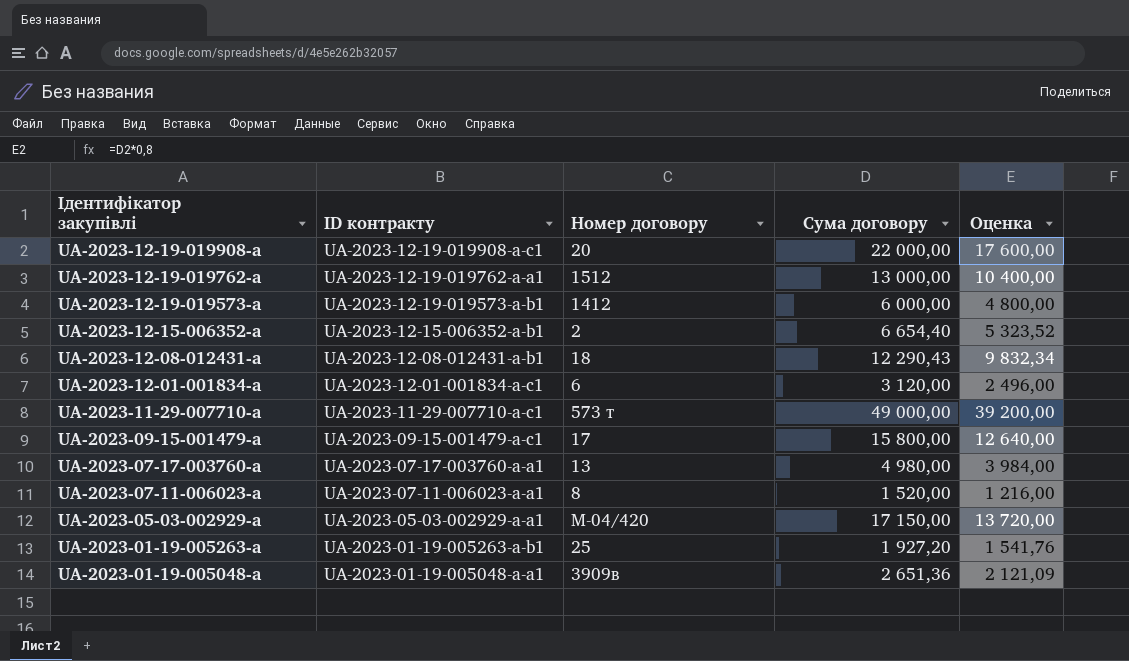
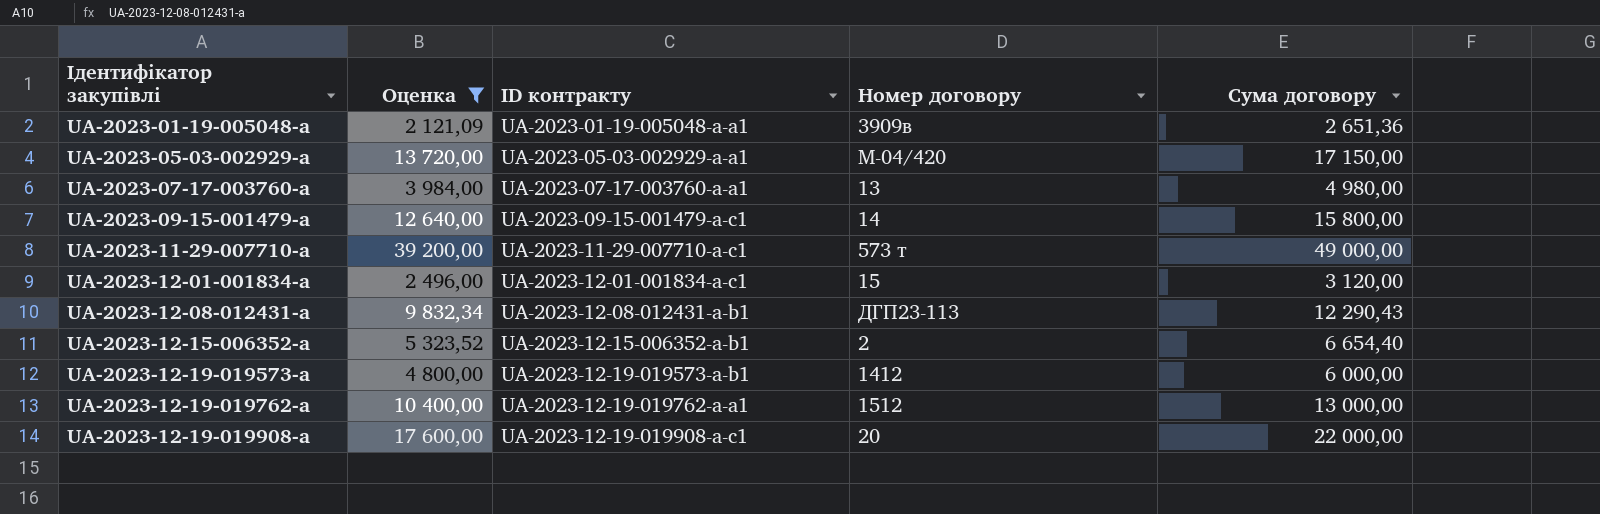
filter: none -> Оценка >= 2 121,09
row order: Ідентифікатор закупівлі descending -> Ідентифікатор закупівлі ascending
column Оценка | position: 5 -> 2
UA-2023-09-15-001479-a | Номер договору: 17 -> 14
UA-2023-12-01-001834-a | Номер договору: 6 -> 15
UA-2023-12-08-012431-a | Номер договору: 18 -> ДГП23-113

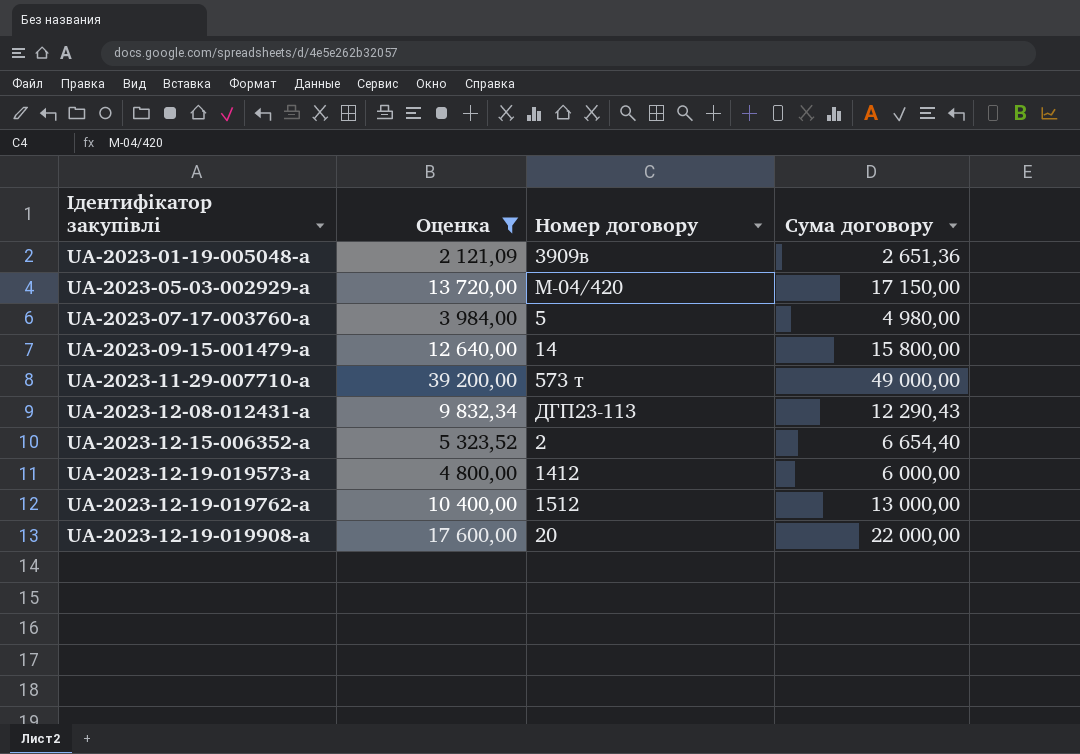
column ID контракту | position: 3 -> none
row UA-2023-12-01-001834-a: 2 496,00 | UA-2023-12-01-001834-a-c1 | 15 | 3 120,00 -> none
UA-2023-07-17-003760-a | Номер договору: 13 -> 5

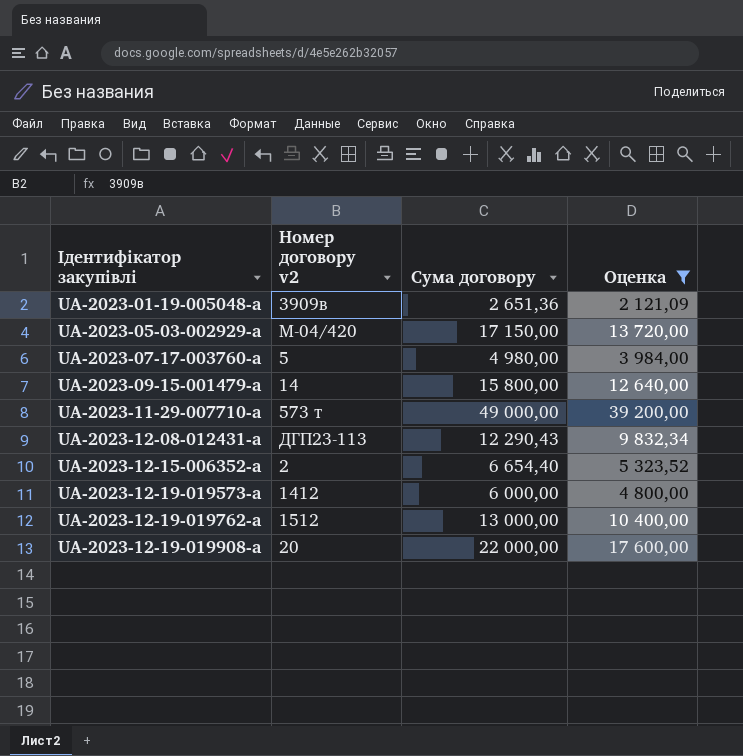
column name: Номер договору -> Номер договору v2
column Оценка | position: 2 -> 4

